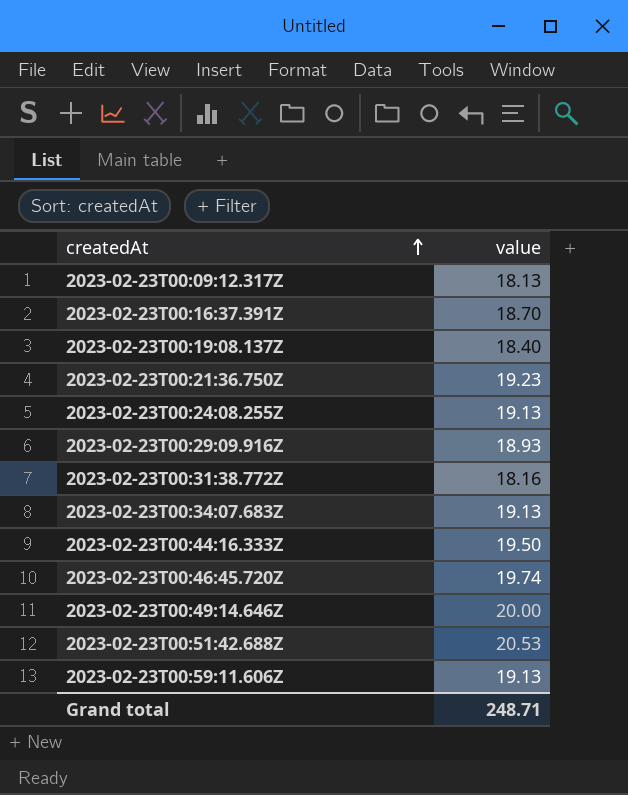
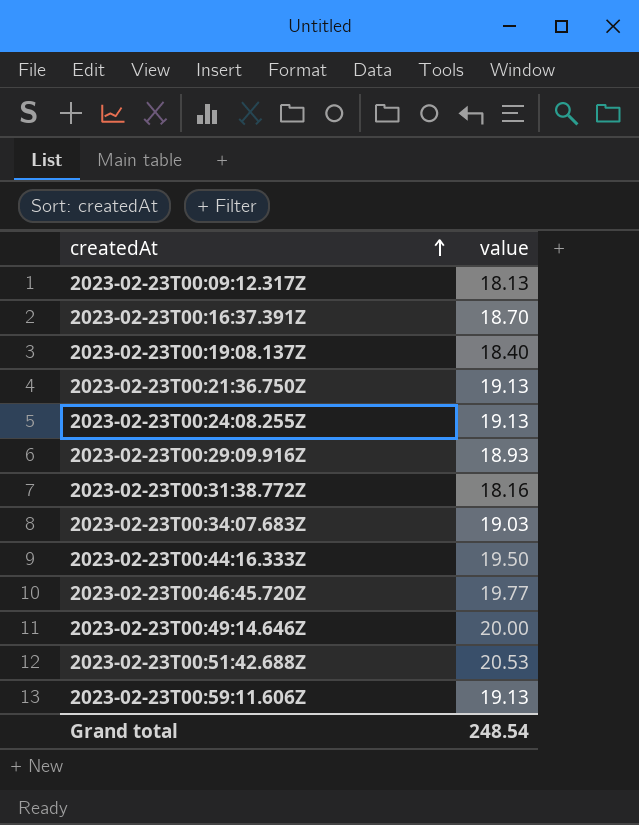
2023-02-23T00:21:36.750Z | value: 19.23 -> 19.13
2023-02-23T00:34:07.683Z | value: 19.13 -> 19.03
2023-02-23T00:46:45.720Z | value: 19.74 -> 19.77
Grand total | value: 248.71 -> 248.54

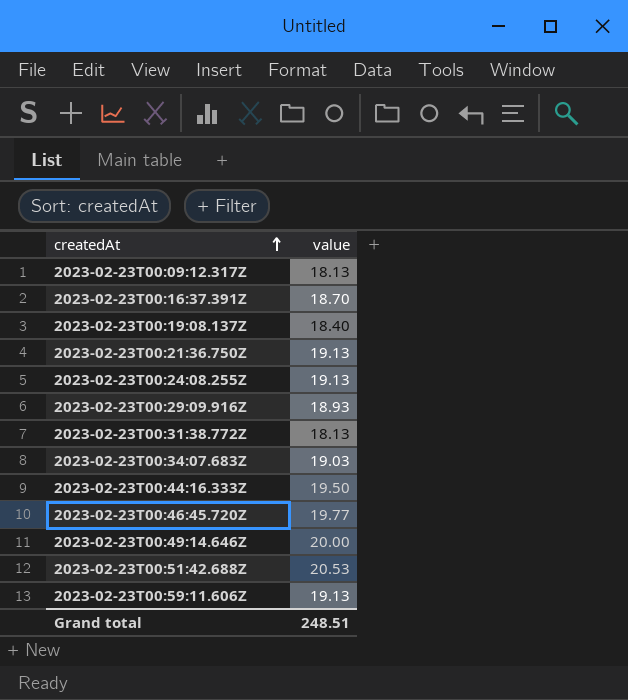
2023-02-23T00:31:38.772Z | value: 18.16 -> 18.13
Grand total | value: 248.54 -> 248.51

